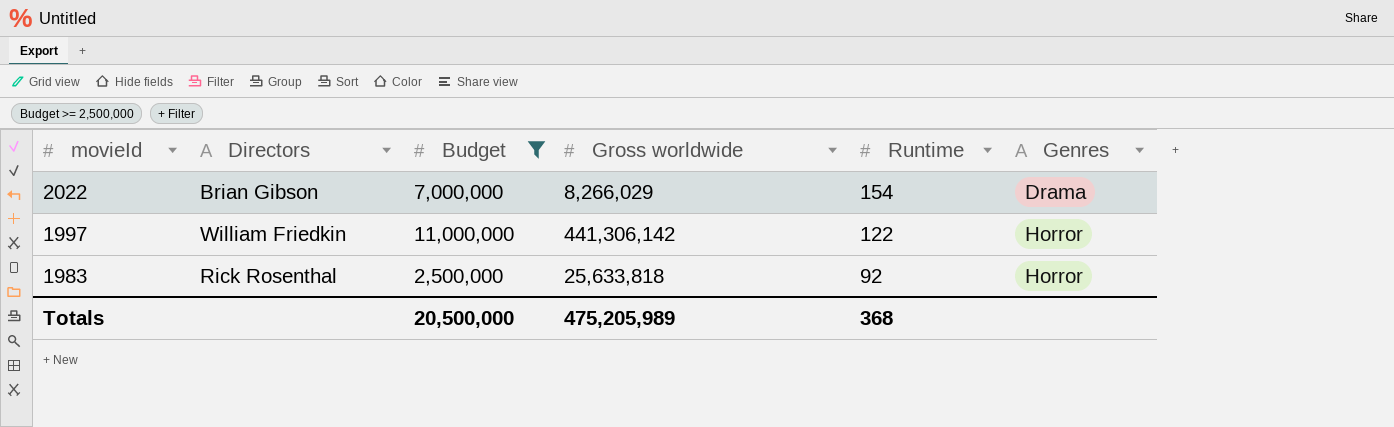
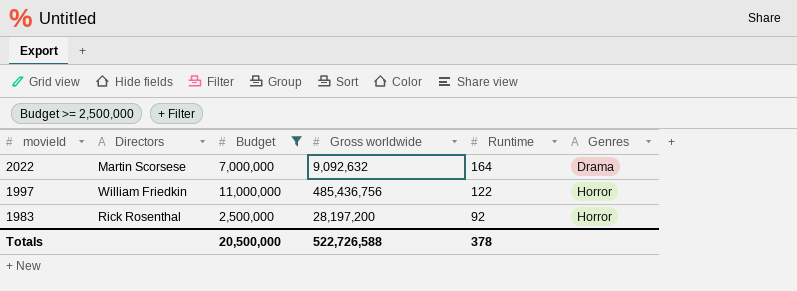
2022 | Directors: Brian Gibson -> Martin Scorsese
2022 | Gross worldwide: 8,266,029 -> 9,092,632
2022 | Runtime: 154 -> 164
1997 | Gross worldwide: 441,306,142 -> 485,436,756
1983 | Gross worldwide: 25,633,818 -> 28,197,200
Totals | Gross worldwide: 475,205,989 -> 522,726,588
Totals | Runtime: 368 -> 378

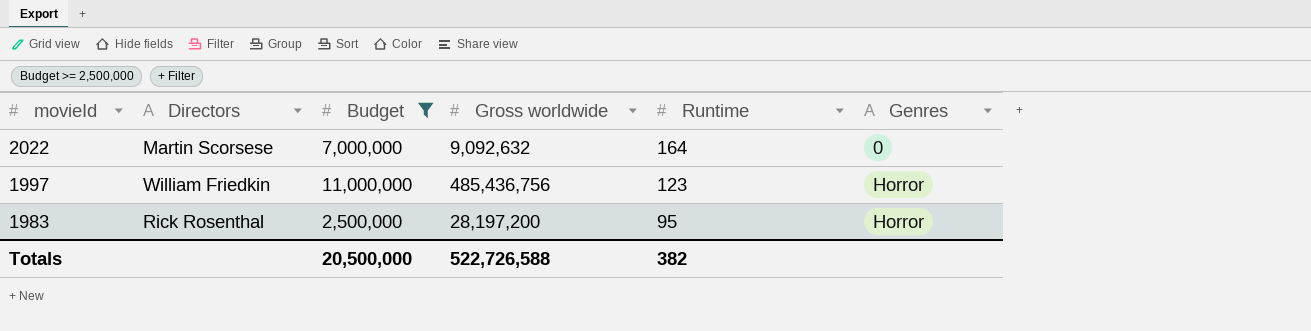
2022 | Genres: Drama -> 0
1997 | Runtime: 122 -> 123
1983 | Runtime: 92 -> 95
Totals | Runtime: 378 -> 382

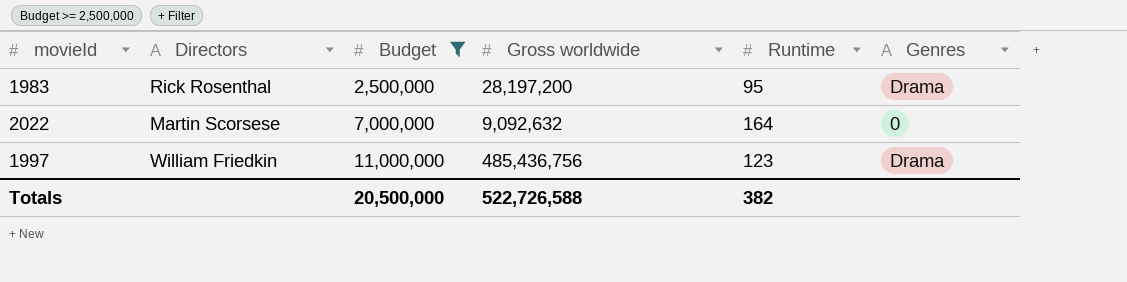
row order: movieId descending -> Budget ascending
1983 | Genres: Horror -> Drama
1997 | Genres: Horror -> Drama

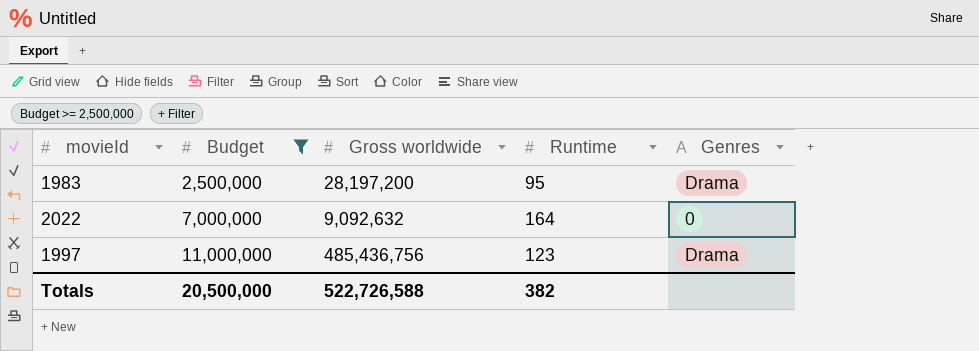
column Directors | position: 2 -> none

